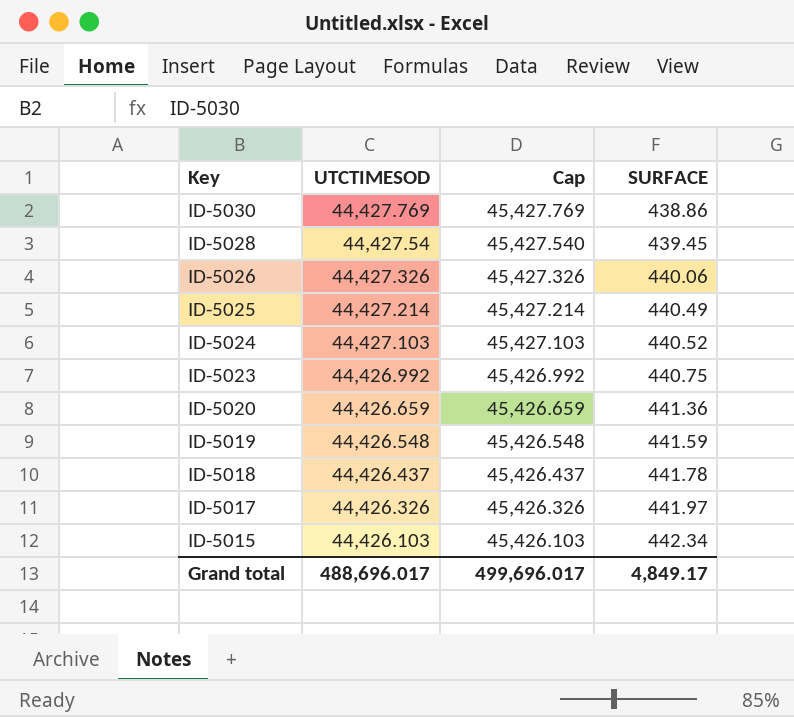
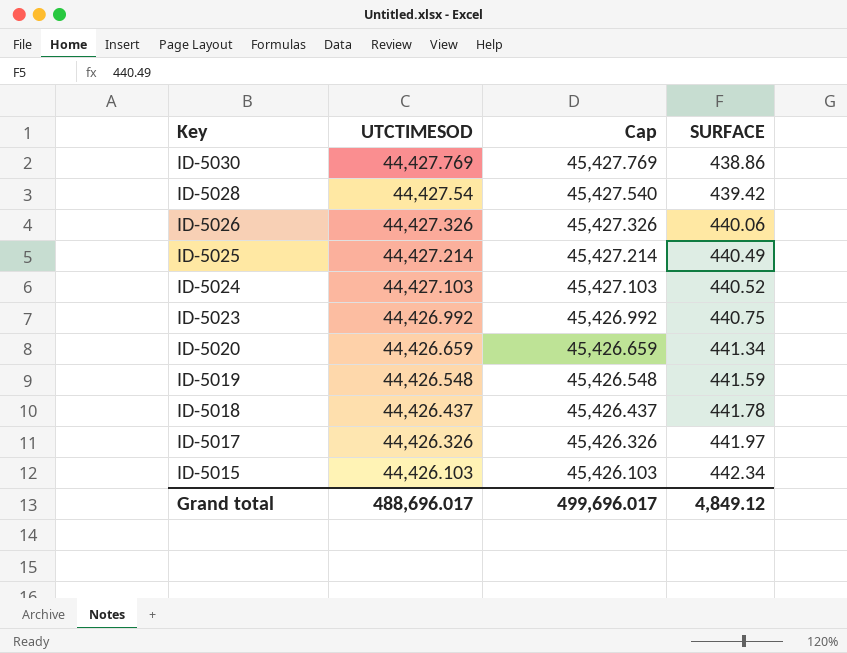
ID-5028 | SURFACE: 439.45 -> 439.42
ID-5020 | SURFACE: 441.36 -> 441.34
Grand total | SURFACE: 4,849.17 -> 4,849.12

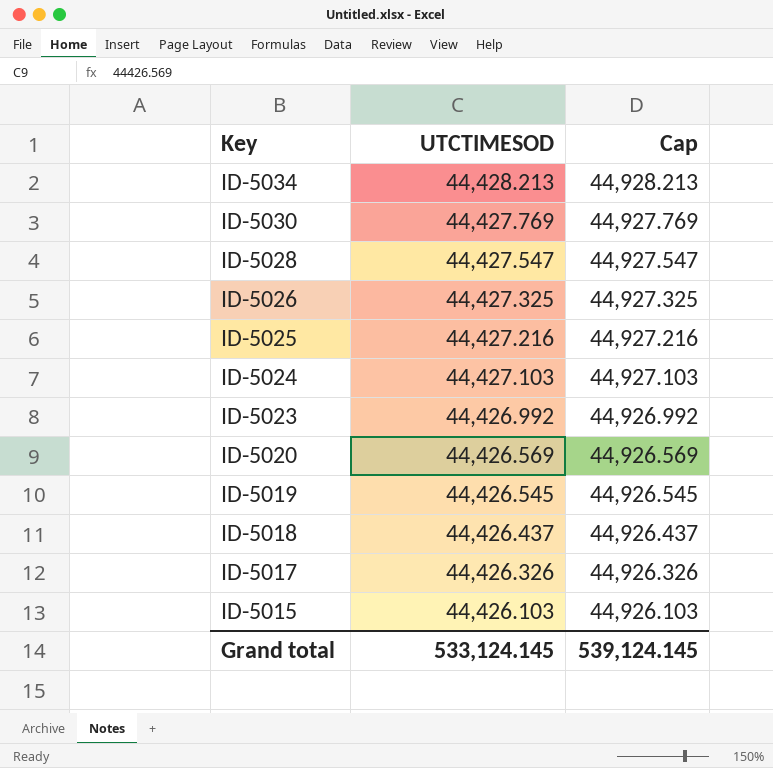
column SURFACE | position: 4 -> none
column Cap | formula: [UTCTIMESOD] + 1000 -> [UTCTIMESOD] + 500
row ID-5034: none -> 44,428.213 | 44,928.213
ID-5028 | UTCTIMESOD: 44,427.54 -> 44,427.547
ID-5026 | UTCTIMESOD: 44,427.326 -> 44,427.325
ID-5025 | UTCTIMESOD: 44,427.214 -> 44,427.216
ID-5020 | UTCTIMESOD: 44,426.659 -> 44,426.569
ID-5019 | UTCTIMESOD: 44,426.548 -> 44,426.545
Grand total | UTCTIMESOD: 488,696.017 -> 533,124.145
Grand total | Cap: 499,696.017 -> 539,124.145

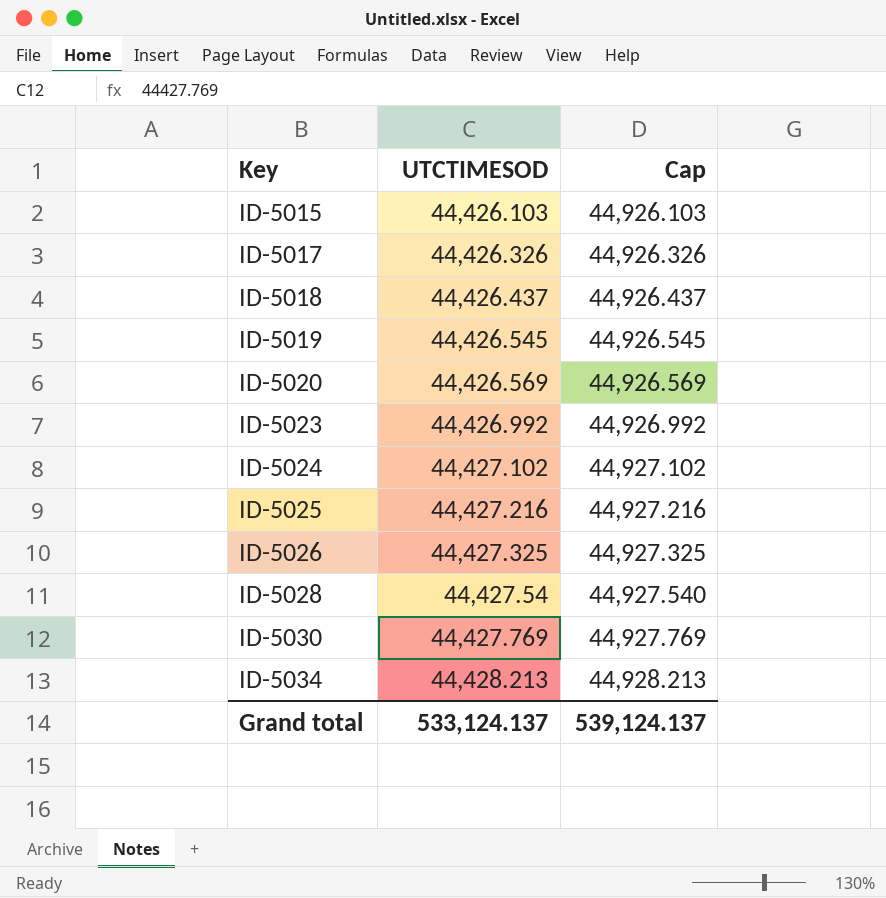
row order: Key descending -> Key ascending
ID-5024 | UTCTIMESOD: 44,427.103 -> 44,427.102
ID-5024 | Cap: 44,927.103 -> 44,927.102
ID-5028 | UTCTIMESOD: 44,427.547 -> 44,427.54
ID-5028 | Cap: 44,927.547 -> 44,927.540
Grand total | UTCTIMESOD: 533,124.145 -> 533,124.137
Grand total | Cap: 539,124.145 -> 539,124.137

